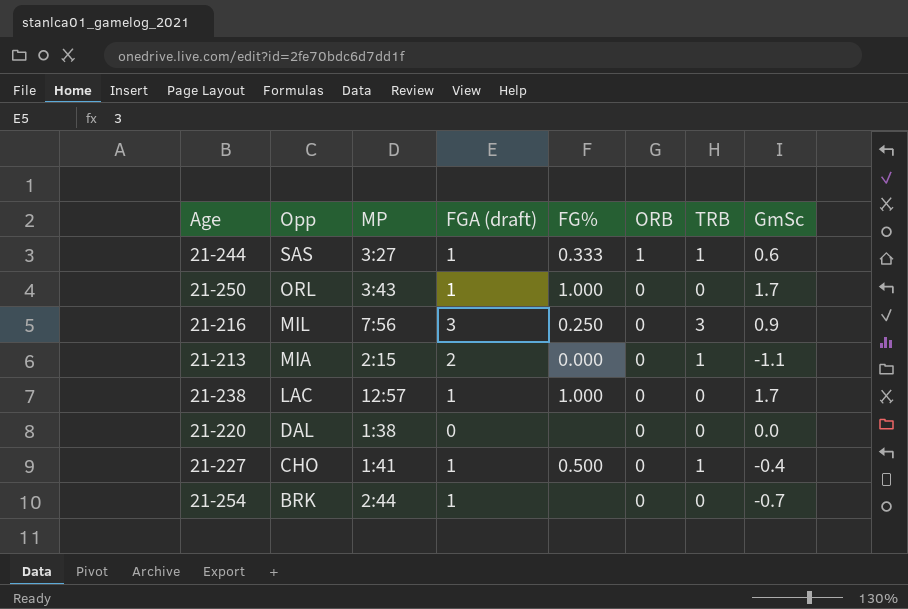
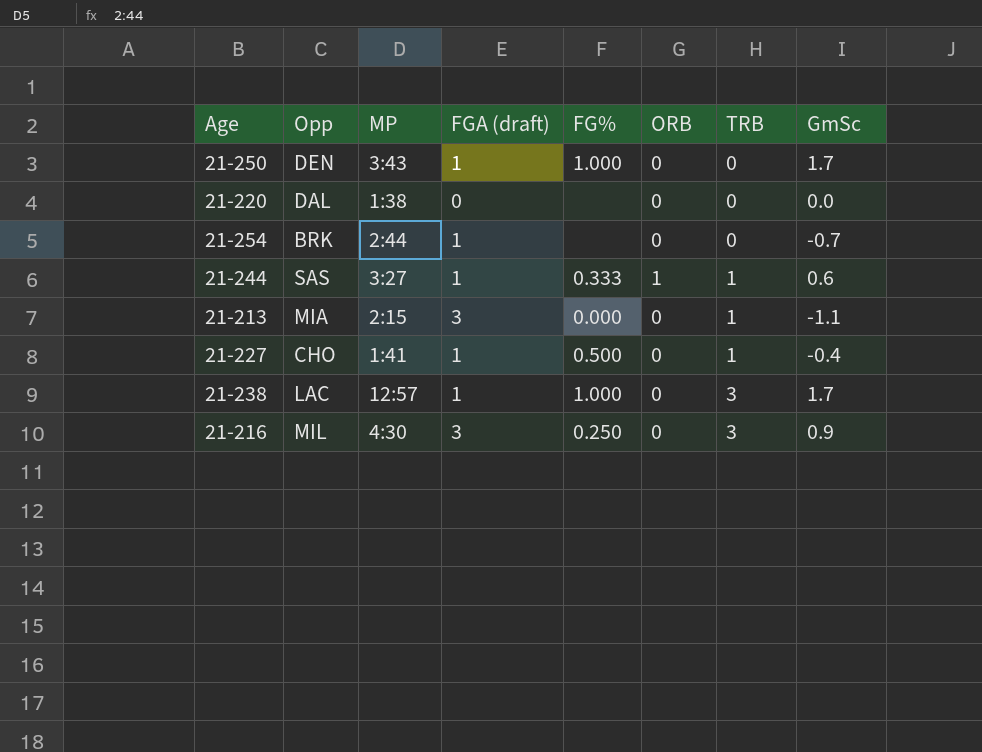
row order: Opp descending -> TRB ascending
21-250 | Opp: ORL -> DEN
21-213 | FGA (draft): 2 -> 3
21-238 | TRB: 0 -> 3
21-216 | MP: 7:56 -> 4:30

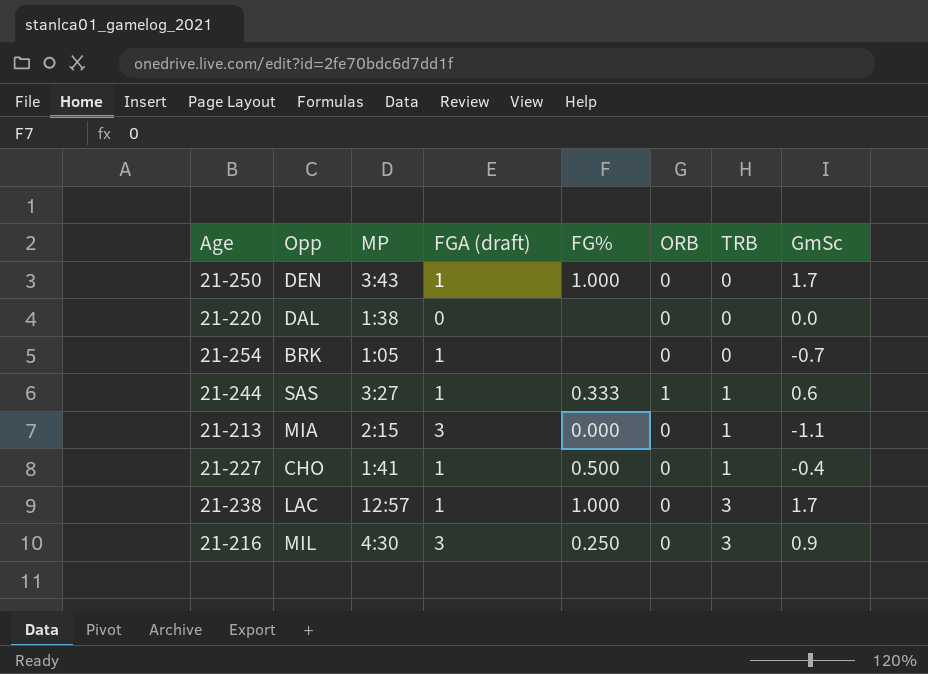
21-254 | MP: 2:44 -> 1:05

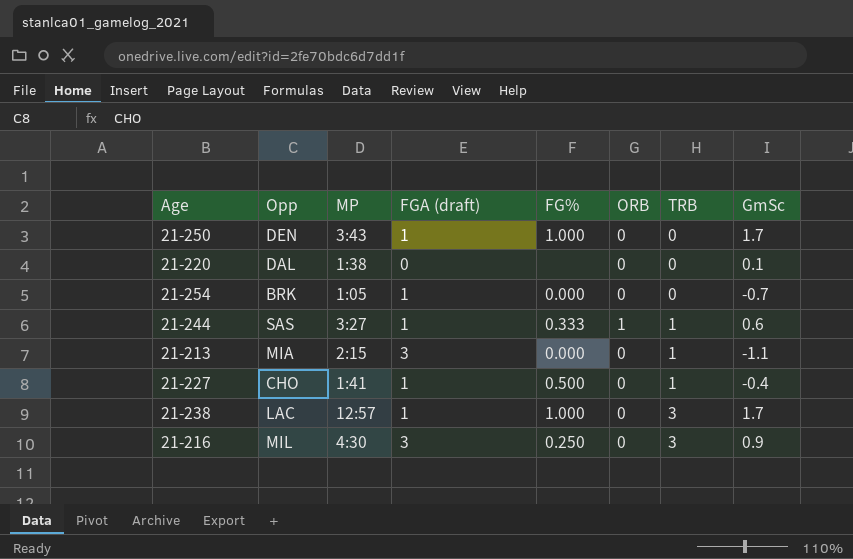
21-220 | GmSc: 0.0 -> 0.1
21-254 | FG%: none -> 0.000

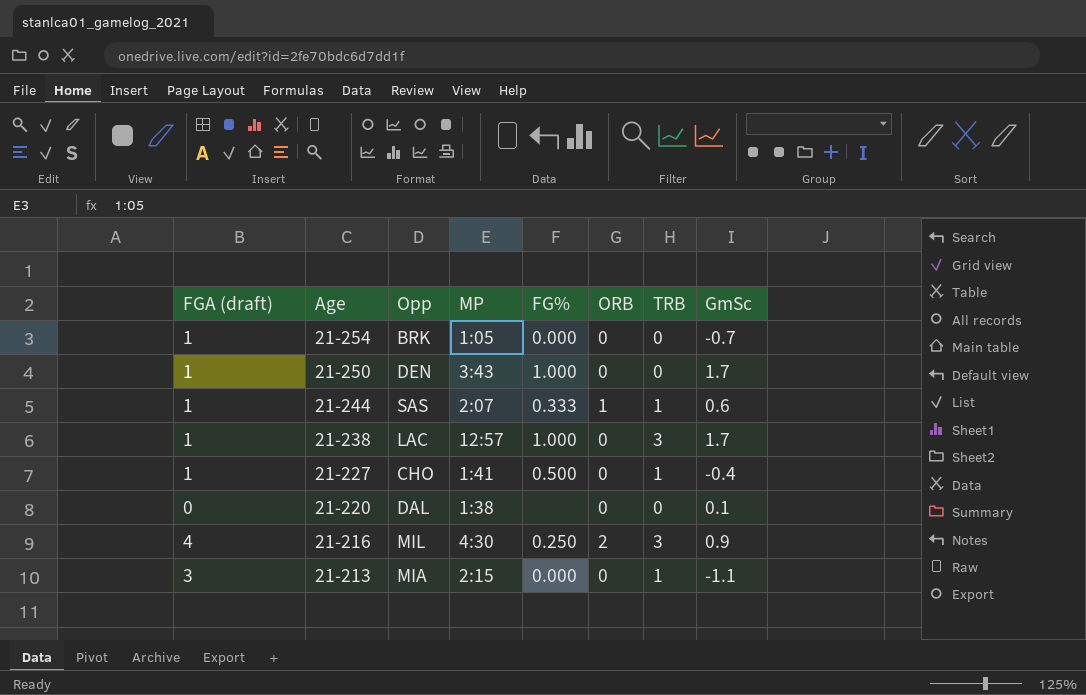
row order: TRB ascending -> Age descending
column FGA (draft) | position: 4 -> 1
21-244 | MP: 3:27 -> 2:07
21-216 | FGA (draft): 3 -> 4
21-216 | ORB: 0 -> 2

